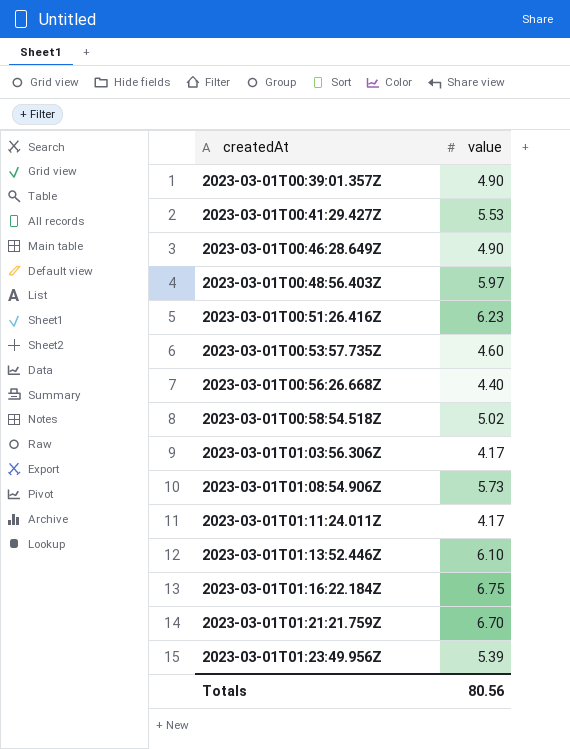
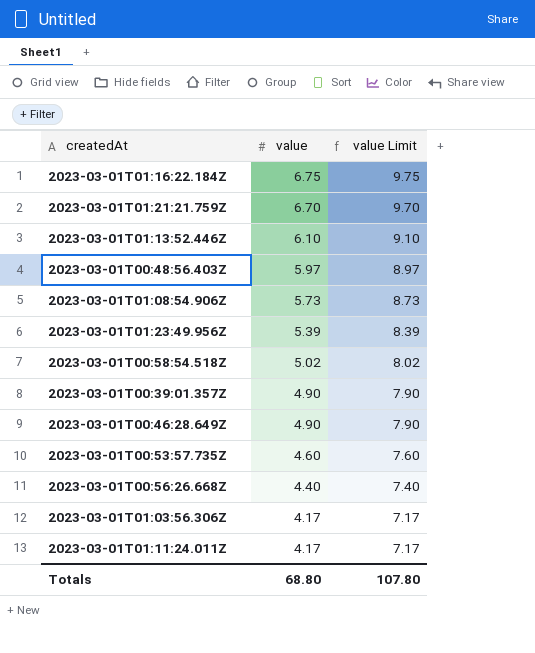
row order: createdAt ascending -> value descending
column value Limit | formula: none -> [value] + 3
row 2023-03-01T00:41:29.427Z: 5.53 -> none
row 2023-03-01T00:51:26.416Z: 6.23 -> none
Totals | value: 80.56 -> 68.80

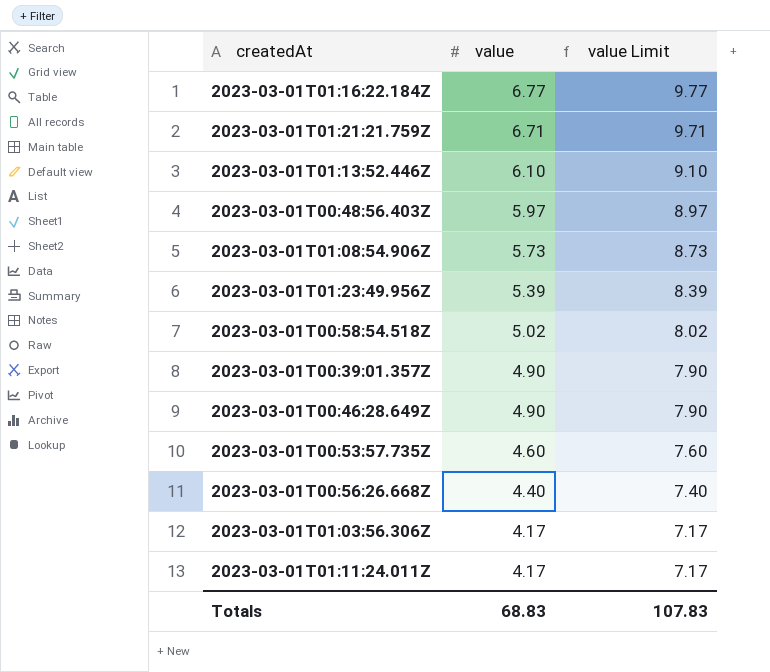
2023-03-01T01:16:22.184Z | value: 6.75 -> 6.77
2023-03-01T01:16:22.184Z | value Limit: 9.75 -> 9.77
2023-03-01T01:21:21.759Z | value: 6.70 -> 6.71
2023-03-01T01:21:21.759Z | value Limit: 9.70 -> 9.71
Totals | value: 68.80 -> 68.83
Totals | value Limit: 107.80 -> 107.83

